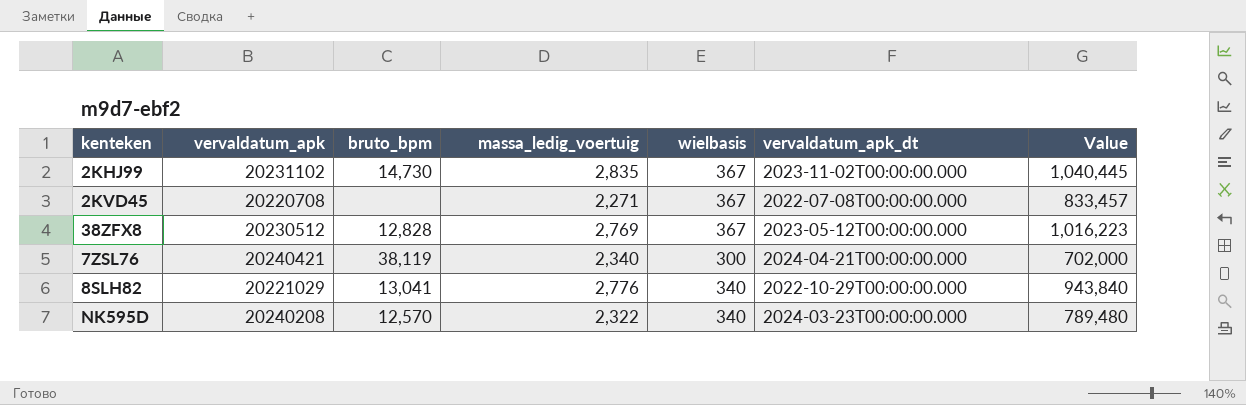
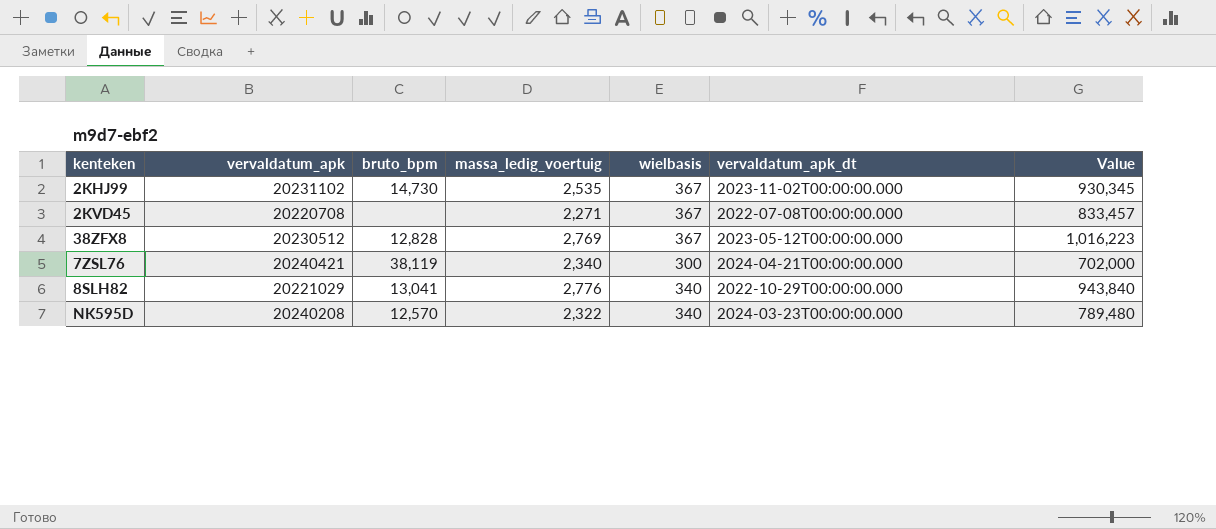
2KHJ99 | massa_ledig_voertuig: 2,835 -> 2,535
2KHJ99 | Value: 1,040,445 -> 930,345

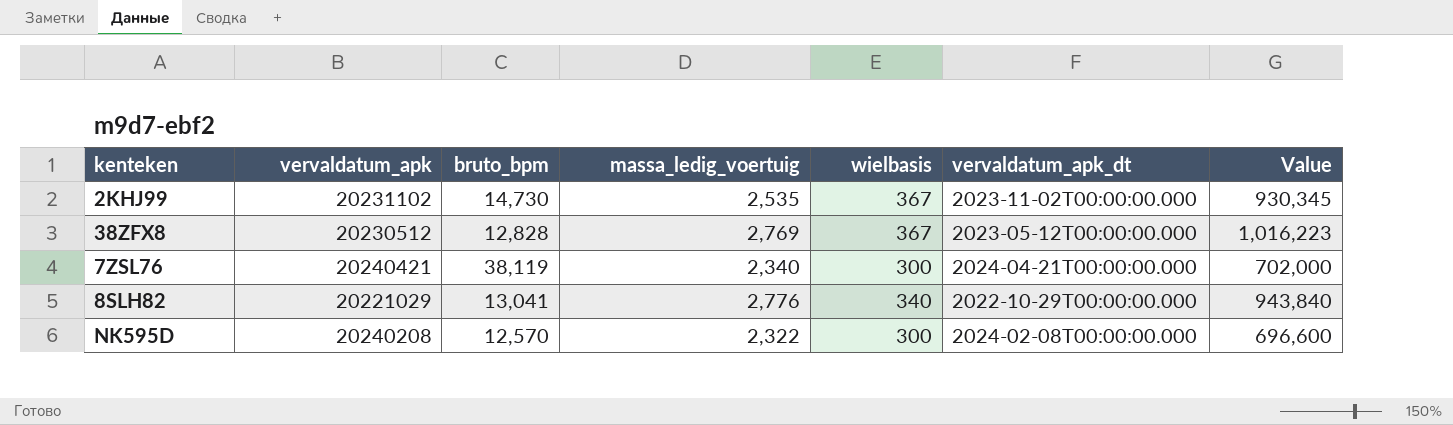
row 2KVD45: 20220708 | none | 2,271 | 367 | 2022-07-08T00:00:00.000 | 833,457 -> none
NK595D | wielbasis: 340 -> 300
NK595D | vervaldatum_apk_dt: 2024-03-23T00:00:00.000 -> 2024-02-08T00:00:00.000
NK595D | Value: 789,480 -> 696,600

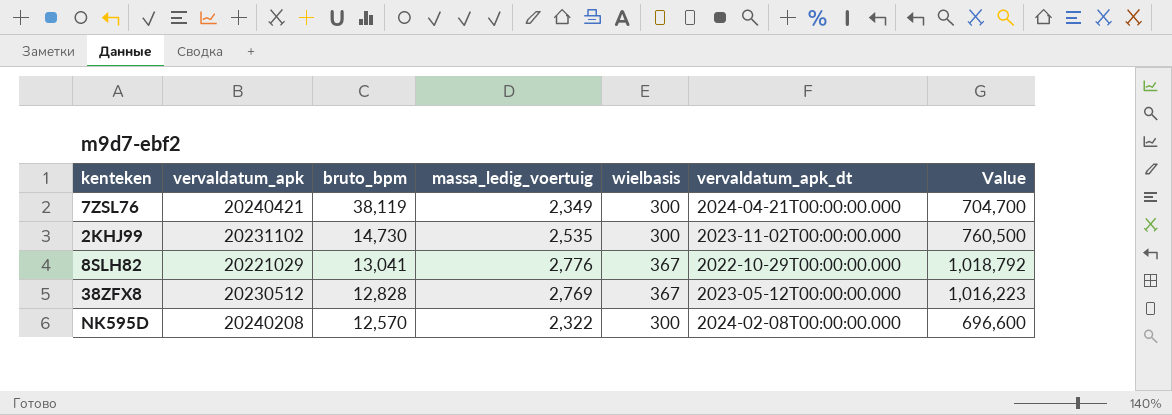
row order: none -> bruto_bpm descending
7ZSL76 | massa_ledig_voertuig: 2,340 -> 2,349
7ZSL76 | Value: 702,000 -> 704,700
2KHJ99 | wielbasis: 367 -> 300
2KHJ99 | Value: 930,345 -> 760,500
8SLH82 | wielbasis: 340 -> 367
8SLH82 | Value: 943,840 -> 1,018,792

